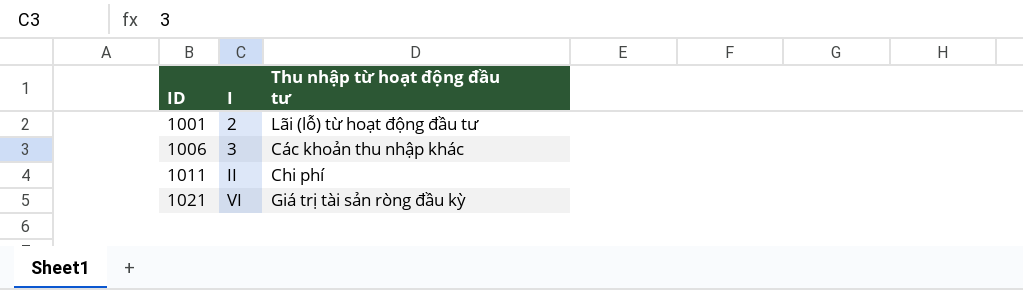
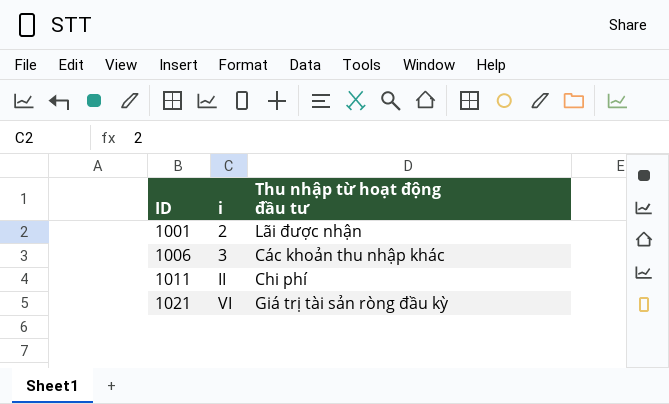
column name: I -> i
1001 | Thu nhập từ hoạt động đầu tư: Lãi (lỗ) từ hoạt động đầu tư -> Lãi được nhận

